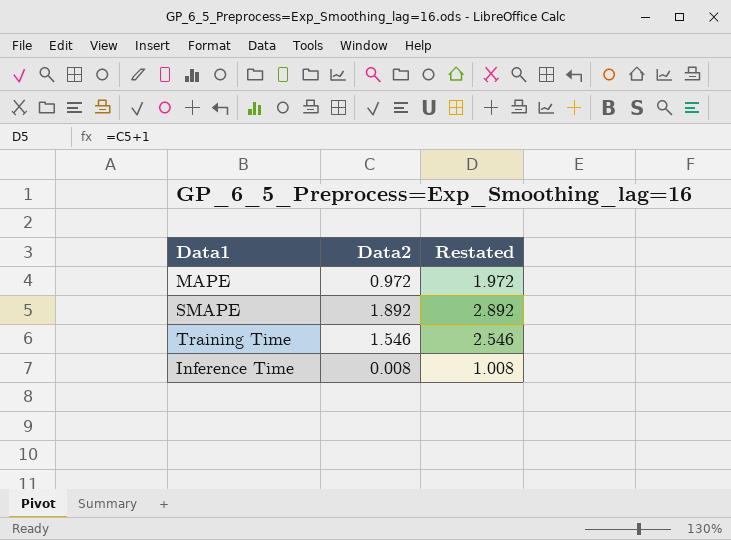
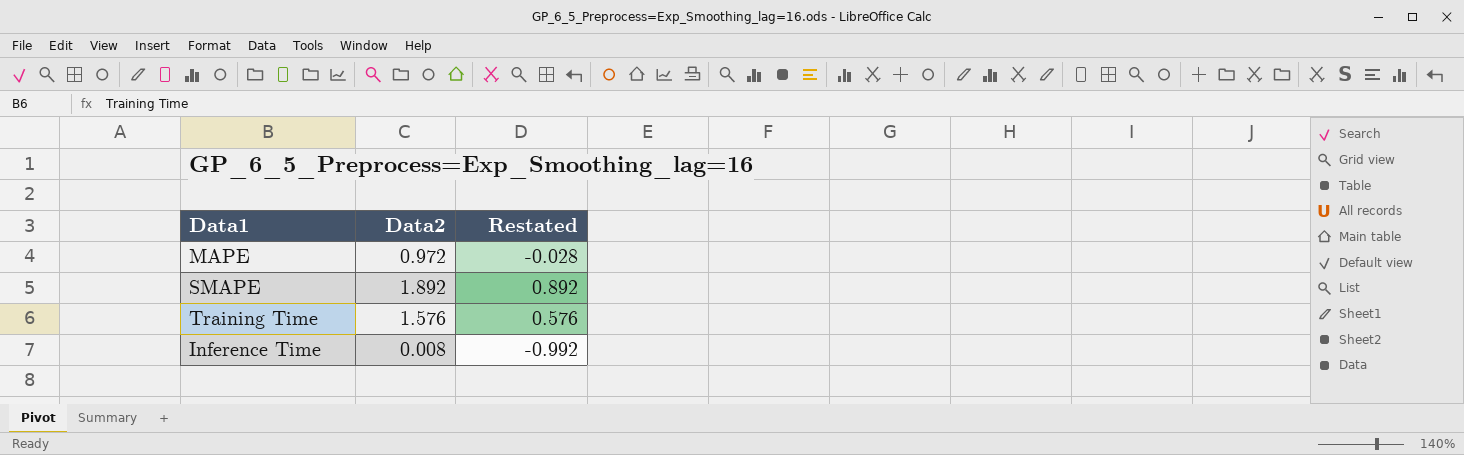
column Restated | formula: [Data2] + 1 -> [Data2] - 1
Training Time | Data2: 1.546 -> 1.576

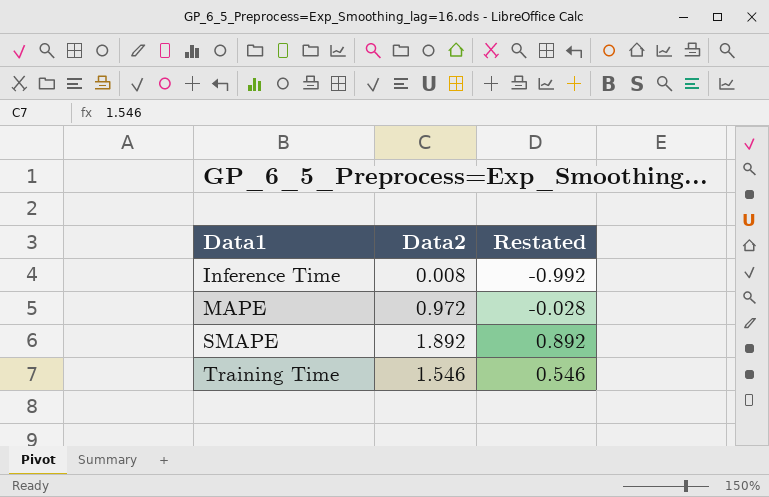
row order: none -> Data1 ascending
Training Time | Data2: 1.576 -> 1.546
Training Time | Restated: 0.576 -> 0.546

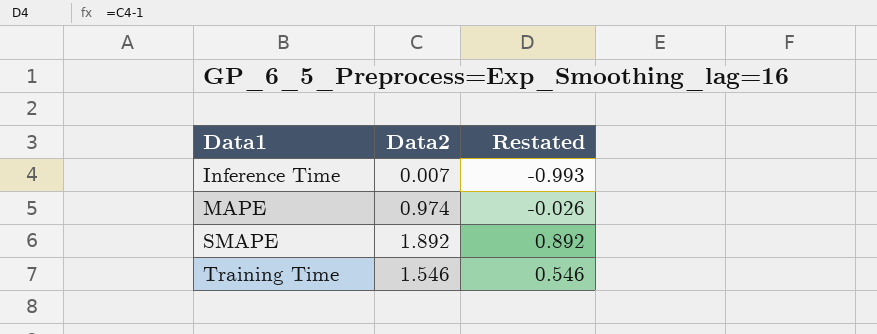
Inference Time | Data2: 0.008 -> 0.007
Inference Time | Restated: -0.992 -> -0.993
MAPE | Data2: 0.972 -> 0.974
MAPE | Restated: -0.028 -> -0.026

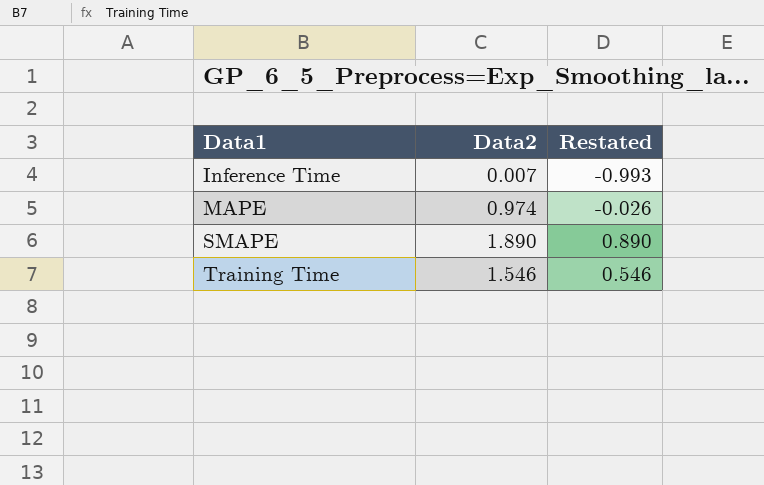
SMAPE | Data2: 1.892 -> 1.890
SMAPE | Restated: 0.892 -> 0.890

